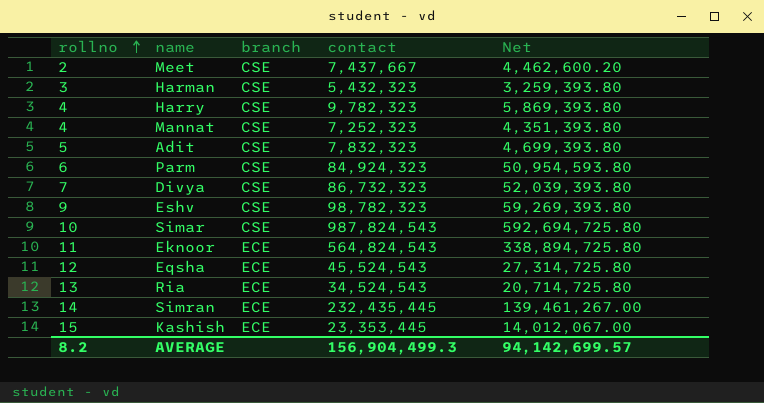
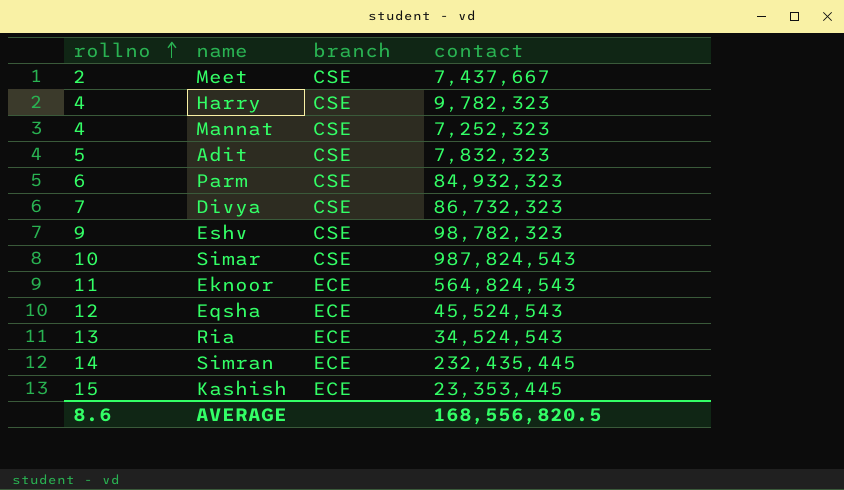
column Net | formula: [contact] * 0.6 -> none
row Harman: 3 | CSE | 5,432,323 | 3,259,393.80 -> none
Parm | contact: 84,924,323 -> 84,932,323
AVERAGE | rollno: 8.2 -> 8.6
AVERAGE | contact: 156,904,499.3 -> 168,556,820.5

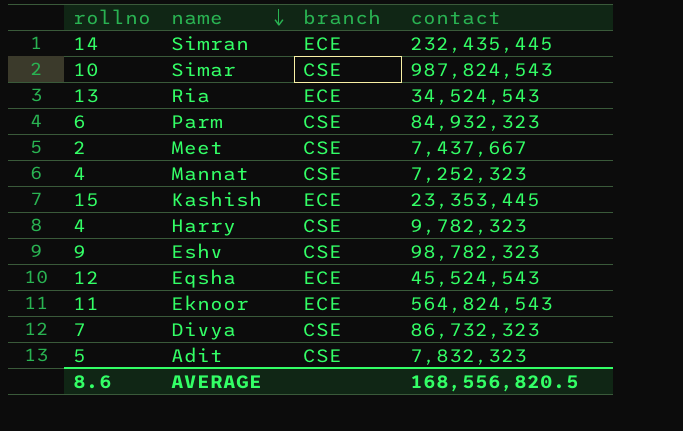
row order: rollno ascending -> name descending

